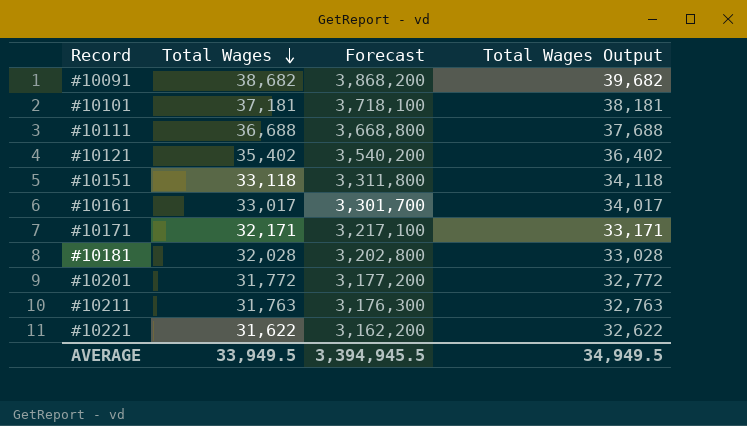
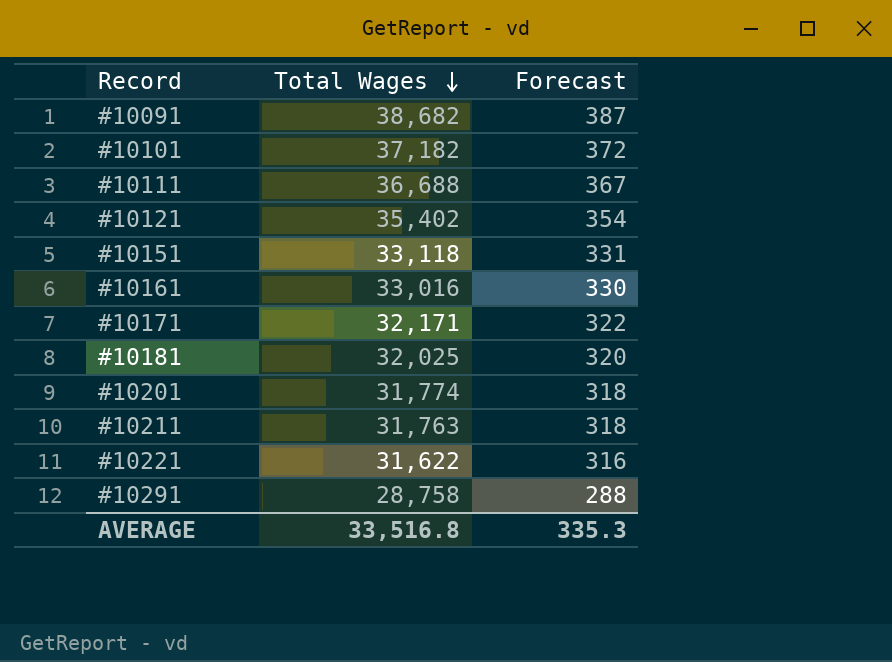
column Total Wages Output | formula: [Total Wages] + 1000 -> none
column Forecast | formula: [Total Wages] * 100 -> [Total Wages] * 0.01
#10101 | Total Wages: 37,181 -> 37,182
#10161 | Total Wages: 33,017 -> 33,016
#10181 | Total Wages: 32,028 -> 32,025
#10201 | Total Wages: 31,772 -> 31,774
row #10291: none -> 28,758 | 288
AVERAGE | Total Wages: 33,949.5 -> 33,516.8
AVERAGE | Forecast: 3,394,945.5 -> 335.3

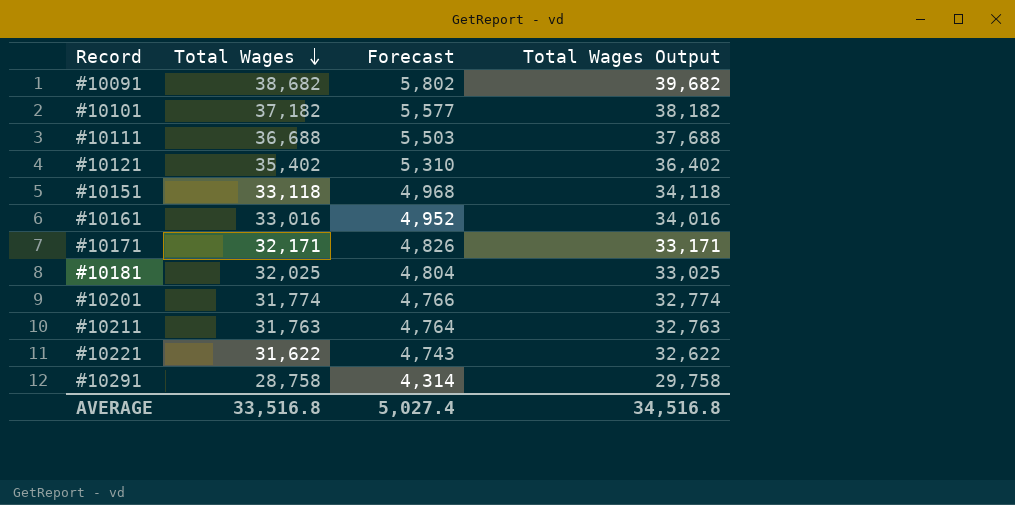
column Forecast | formula: [Total Wages] * 0.01 -> [Total Wages] * 0.15
column Total Wages Output | formula: none -> [Total Wages] + 1000
AVERAGE | Forecast: 335.3 -> 5,027.4

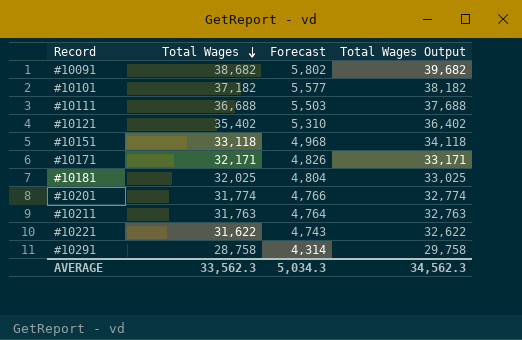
row #10161: 33,016 | 4,952 | 34,016 -> none
AVERAGE | Total Wages: 33,516.8 -> 33,562.3
AVERAGE | Forecast: 5,027.4 -> 5,034.3
AVERAGE | Total Wages Output: 34,516.8 -> 34,562.3

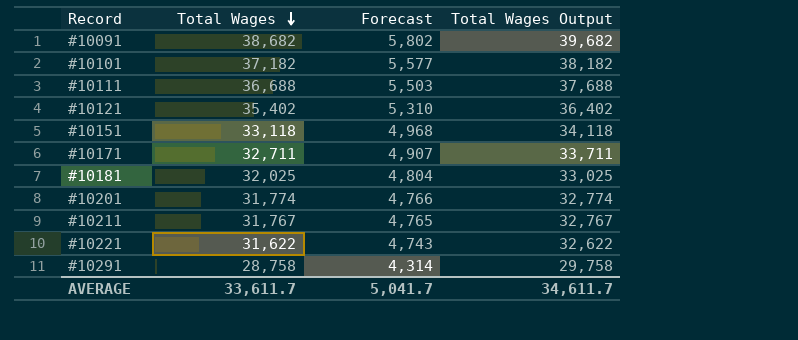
#10171 | Total Wages: 32,171 -> 32,711
#10171 | Forecast: 4,826 -> 4,907
#10171 | Total Wages Output: 33,171 -> 33,711
#10211 | Total Wages: 31,763 -> 31,767
#10211 | Forecast: 4,764 -> 4,765
#10211 | Total Wages Output: 32,763 -> 32,767
AVERAGE | Total Wages: 33,562.3 -> 33,611.7
AVERAGE | Forecast: 5,034.3 -> 5,041.7
AVERAGE | Total Wages Output: 34,562.3 -> 34,611.7

